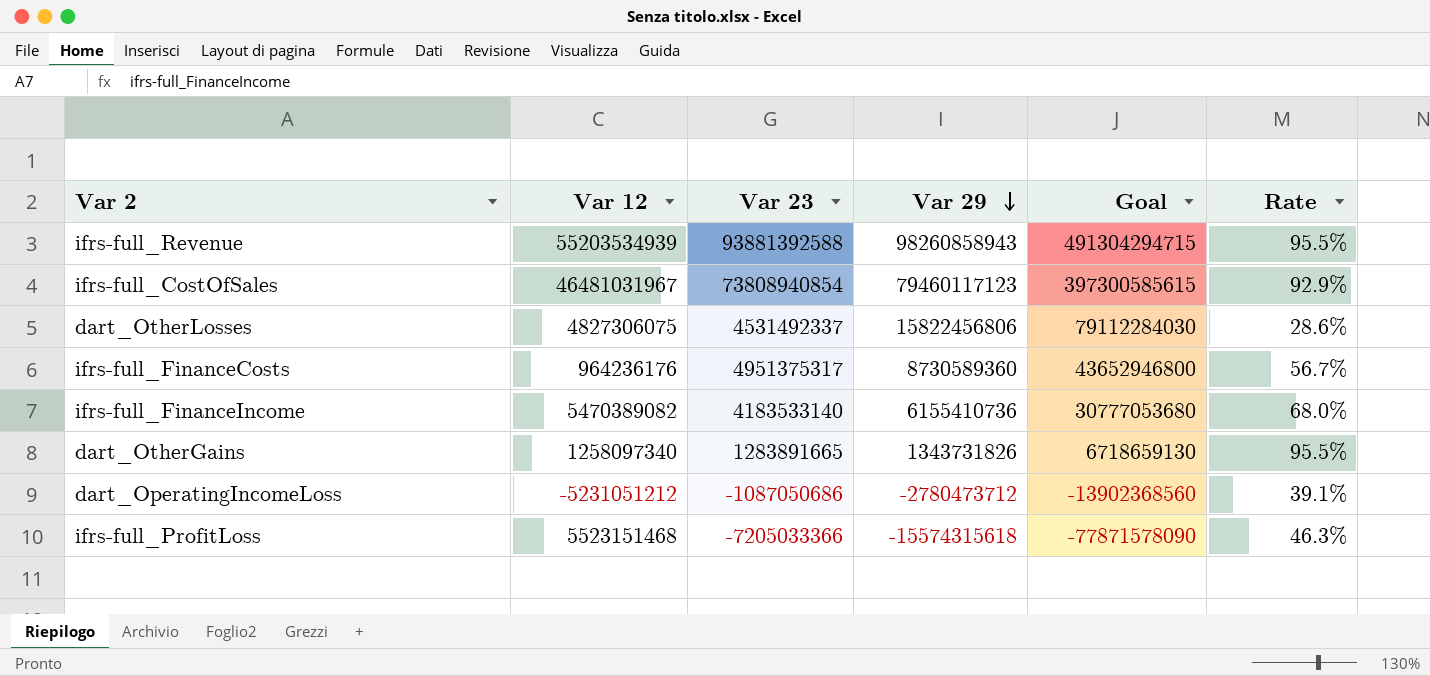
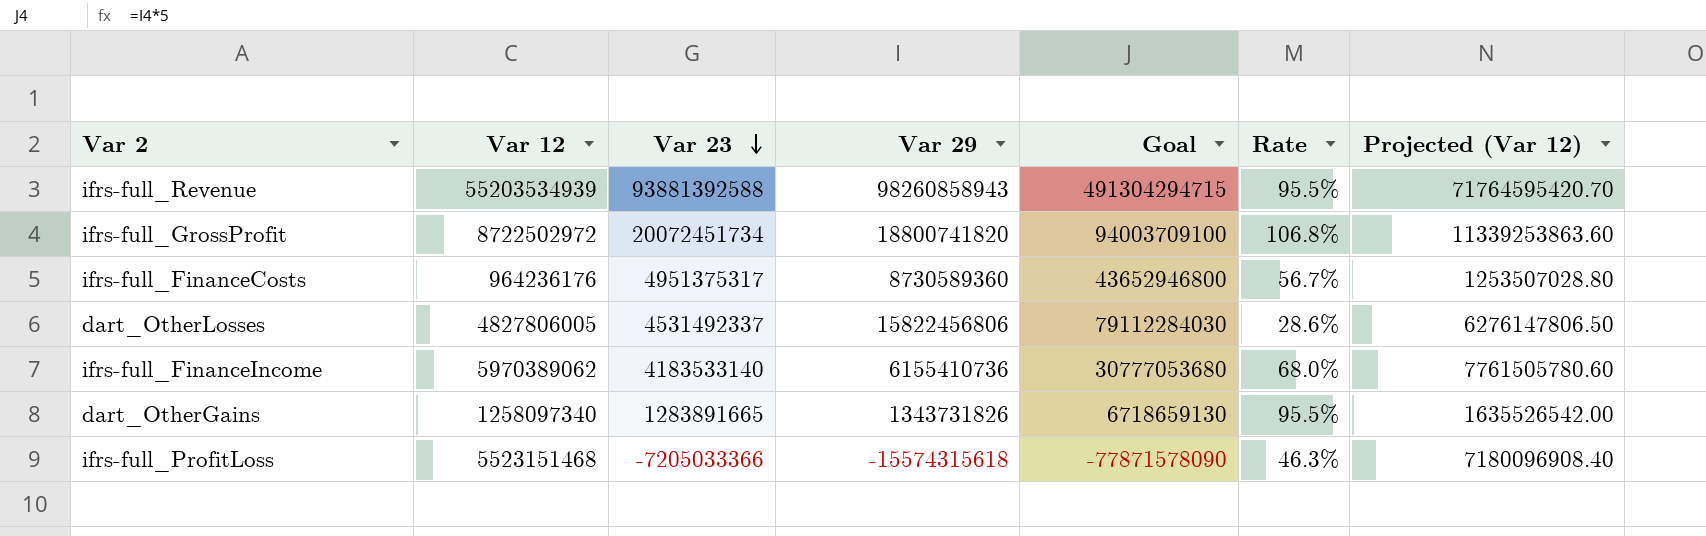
row order: Var 29 descending -> Var 23 descending
column Projected (Var 12) | formula: none -> [Var 12] * 1.3
row ifrs-full_CostOfSales: 46481031967 | 73808940854 | 79460117123 | 397300585615 | 92.9% -> none
row dart_OperatingIncomeLoss: -5231051212 | -1087050686 | -2780473712 | -13902368560 | 39.1% -> none
row ifrs-full_GrossProfit: none -> 8722502972 | 20072451734 | 18800741820 | 94003709100 | 106.8% | 11339253863.60
dart_OtherLosses | Var 12: 4827306075 -> 4827806005
ifrs-full_FinanceIncome | Var 12: 5470389082 -> 5970389062

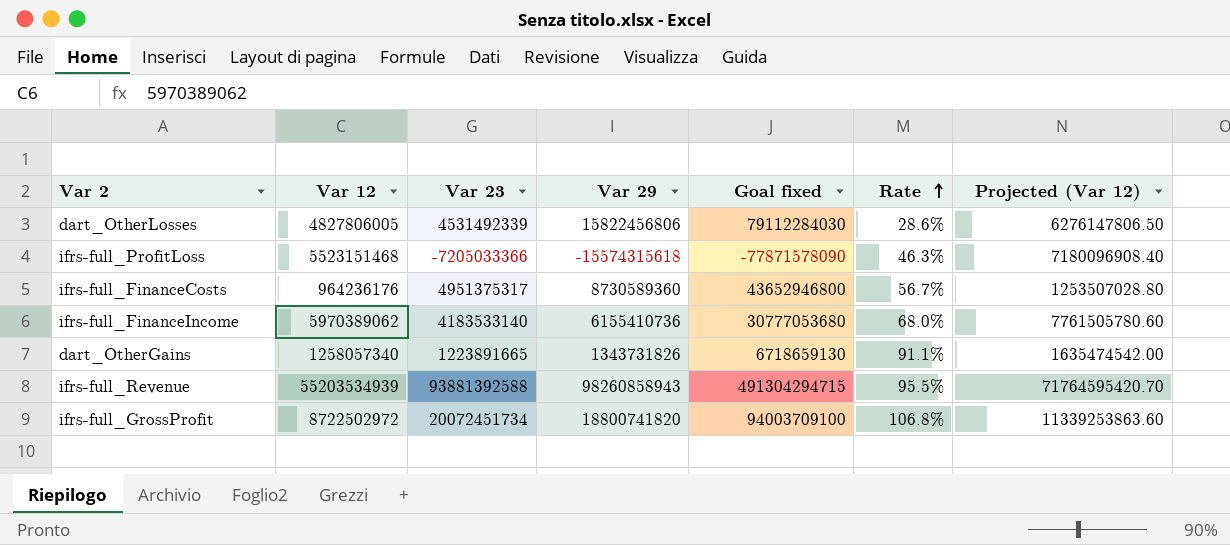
row order: Var 23 descending -> Rate ascending
column name: Goal -> Goal fixed
dart_OtherLosses | Var 23: 4531492337 -> 4531492339
dart_OtherGains | Var 12: 1258097340 -> 1258057340
dart_OtherGains | Var 23: 1283891665 -> 1223891665
dart_OtherGains | Rate: 95.5% -> 91.1%
dart_OtherGains | Projected (Var 12): 1635526542.00 -> 1635474542.00

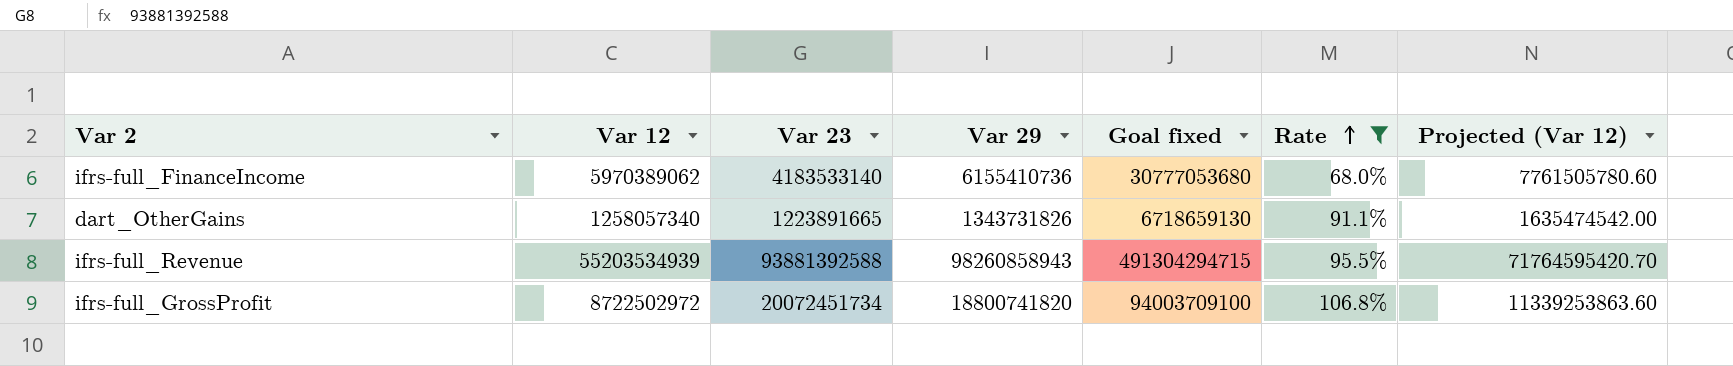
filter: none -> Rate >= 68.0%

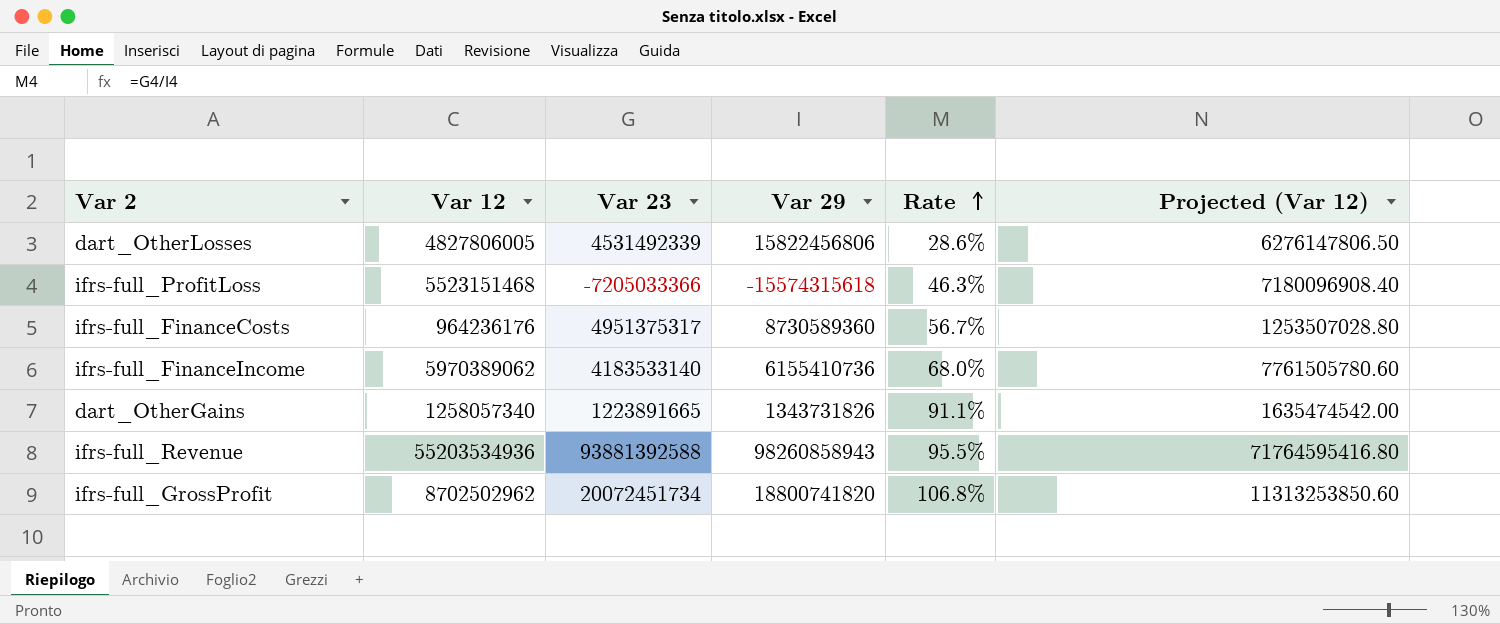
filter: Rate >= 68.0% -> none
column Goal fixed | formula: [Var 29] * 5 -> none
ifrs-full_Revenue | Var 12: 55203534939 -> 55203534936
ifrs-full_Revenue | Projected (Var 12): 71764595420.70 -> 71764595416.80
ifrs-full_GrossProfit | Var 12: 8722502972 -> 8702502962
ifrs-full_GrossProfit | Projected (Var 12): 11339253863.60 -> 11313253850.60

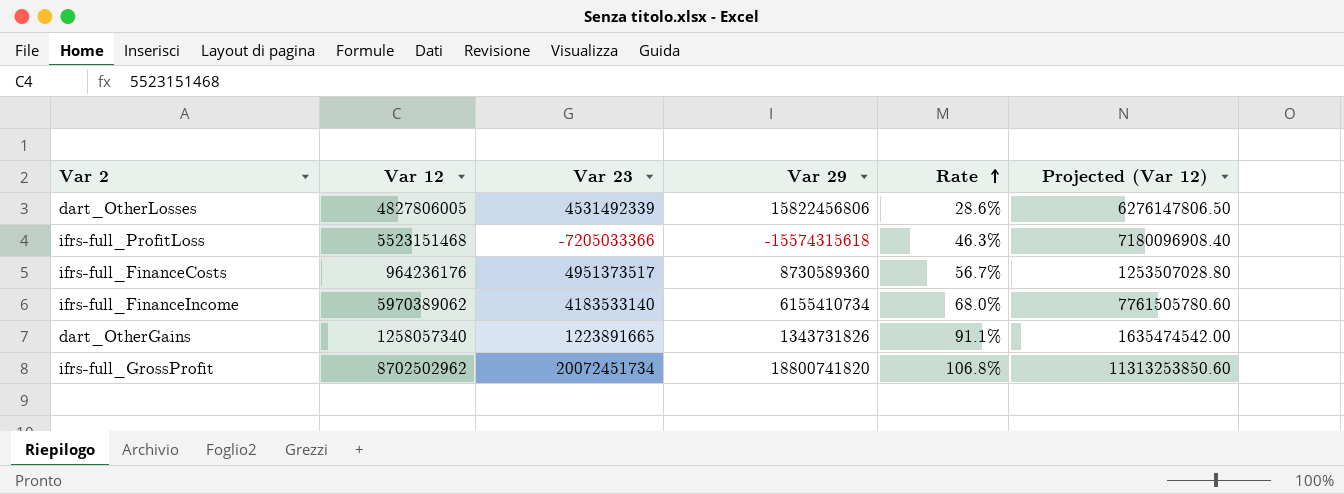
row ifrs-full_Revenue: 55203534936 | 93881392588 | 98260858943 | 95.5% | 71764595416.80 -> none
ifrs-full_FinanceCosts | Var 23: 4951375317 -> 4951373517
ifrs-full_FinanceIncome | Var 29: 6155410736 -> 6155410734

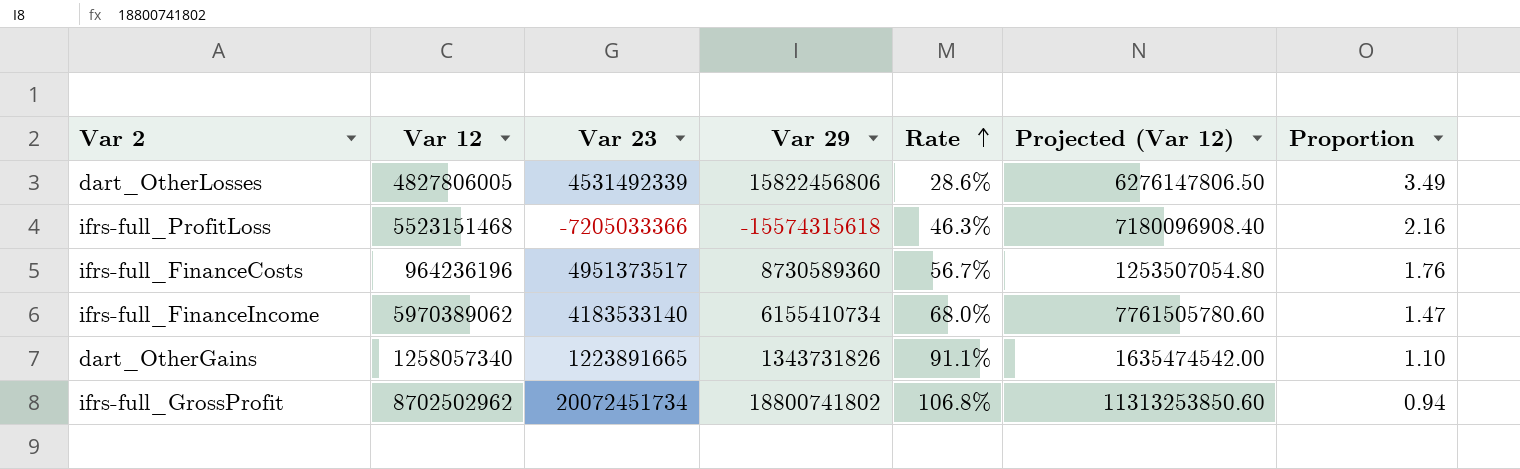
column Proportion | formula: none -> [Var 29] / [Var 23]
ifrs-full_FinanceCosts | Var 12: 964236176 -> 964236196
ifrs-full_FinanceCosts | Projected (Var 12): 1253507028.80 -> 1253507054.80
ifrs-full_GrossProfit | Var 29: 18800741820 -> 18800741802

